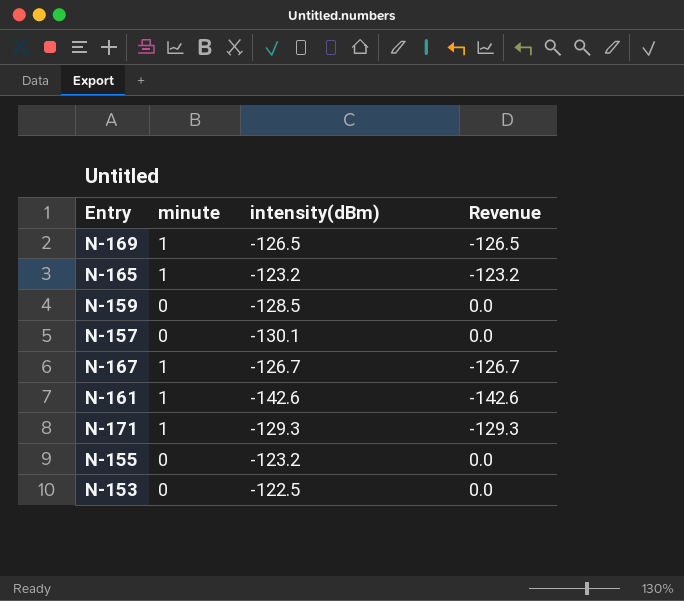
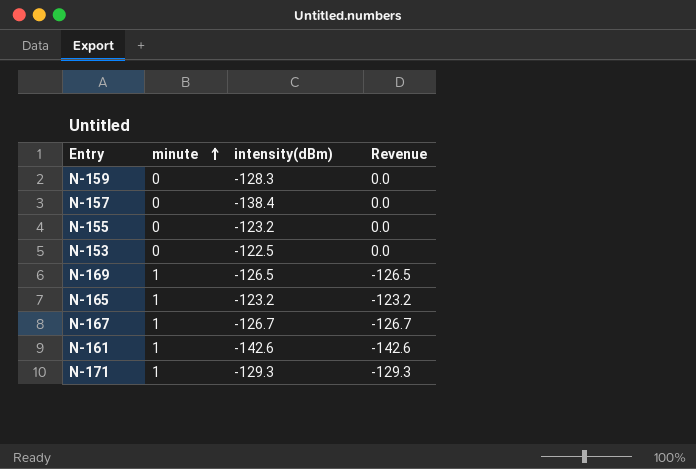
row order: none -> minute ascending
N-159 | intensity(dBm): -128.5 -> -128.3
N-157 | intensity(dBm): -130.1 -> -138.4

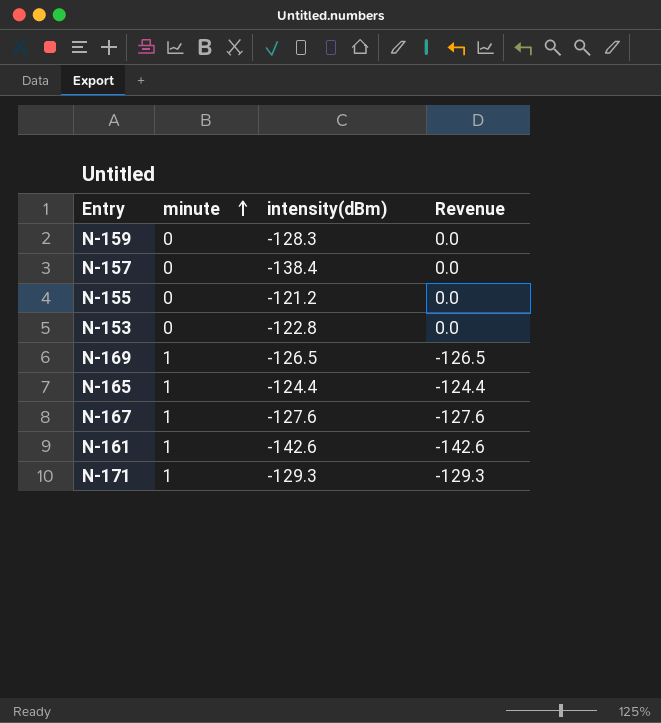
N-155 | intensity(dBm): -123.2 -> -121.2
N-153 | intensity(dBm): -122.5 -> -122.8
N-165 | intensity(dBm): -123.2 -> -124.4
N-165 | Revenue: -123.2 -> -124.4
N-167 | intensity(dBm): -126.7 -> -127.6
N-167 | Revenue: -126.7 -> -127.6

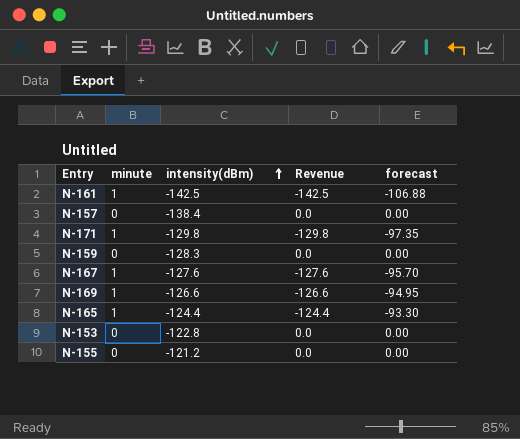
row order: minute ascending -> intensity(dBm) ascending
column forecast | formula: none -> [Revenue] * 0.75
N-161 | intensity(dBm): -142.6 -> -142.5
N-161 | Revenue: -142.6 -> -142.5
N-171 | intensity(dBm): -129.3 -> -129.8
N-171 | Revenue: -129.3 -> -129.8
N-169 | intensity(dBm): -126.5 -> -126.6
N-169 | Revenue: -126.5 -> -126.6

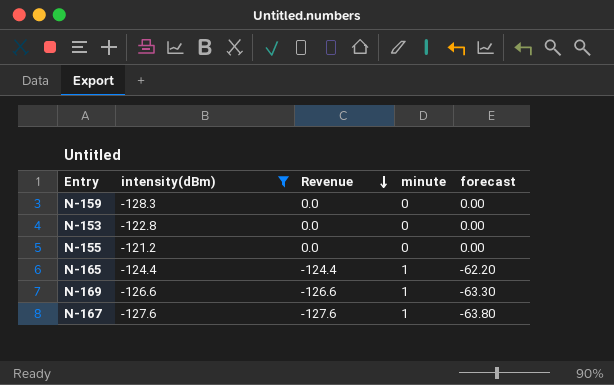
filter: none -> intensity(dBm) >= -128.3
row order: intensity(dBm) ascending -> Revenue descending
column minute | position: 2 -> 4
column forecast | formula: [Revenue] * 0.75 -> [Revenue] * 0.5

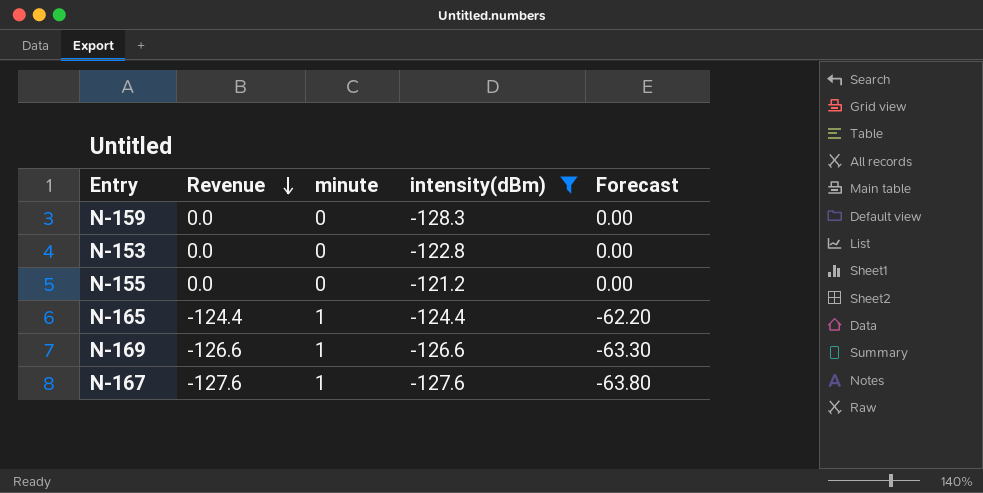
column intensity(dBm) | position: 2 -> 4
column name: forecast -> Forecast

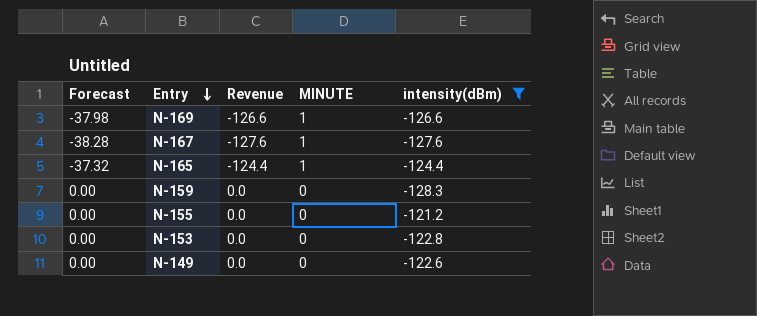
row order: Revenue descending -> Entry descending
column Forecast | formula: [Revenue] * 0.5 -> [Revenue] * 0.3
column Forecast | position: 5 -> 1
column name: minute -> MINUTE
row N-149: none -> 0.00 | 0.0 | 0 | -122.6

